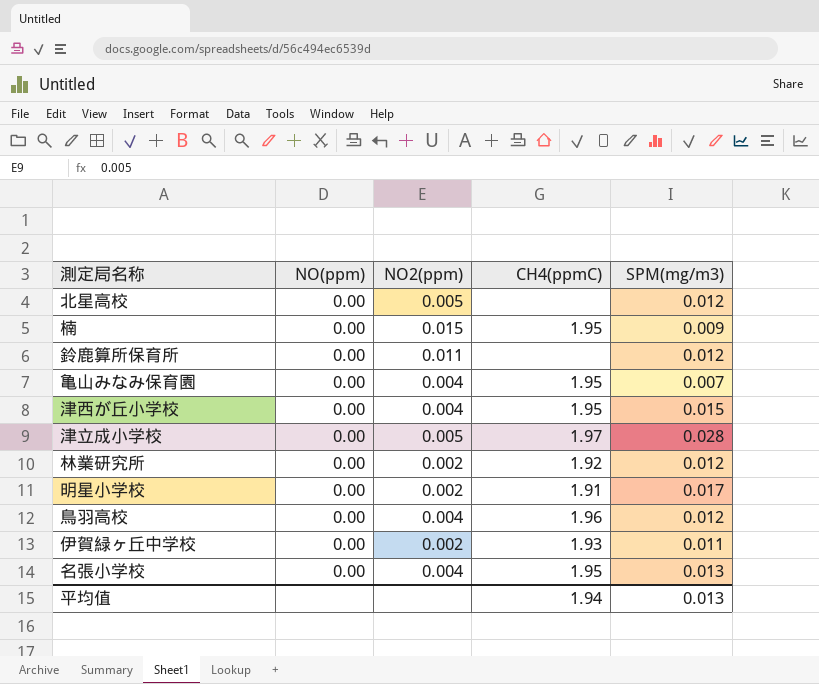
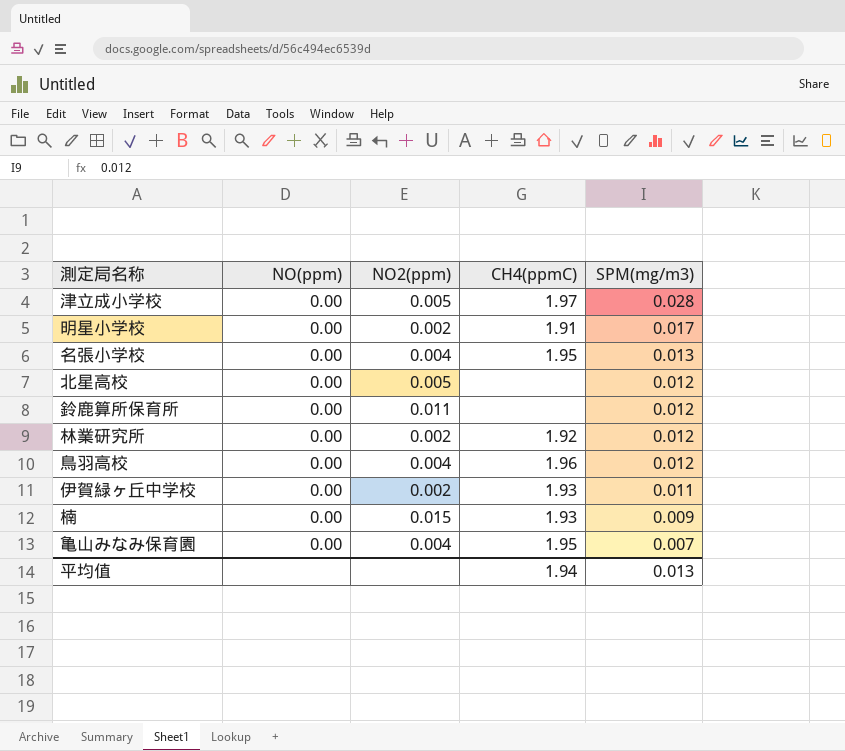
row order: none -> SPM(mg/m3) descending
row 津西が丘小学校: 0.00 | 0.004 | 1.95 | 0.015 -> none
楠 | CH4(ppmC): 1.95 -> 1.93

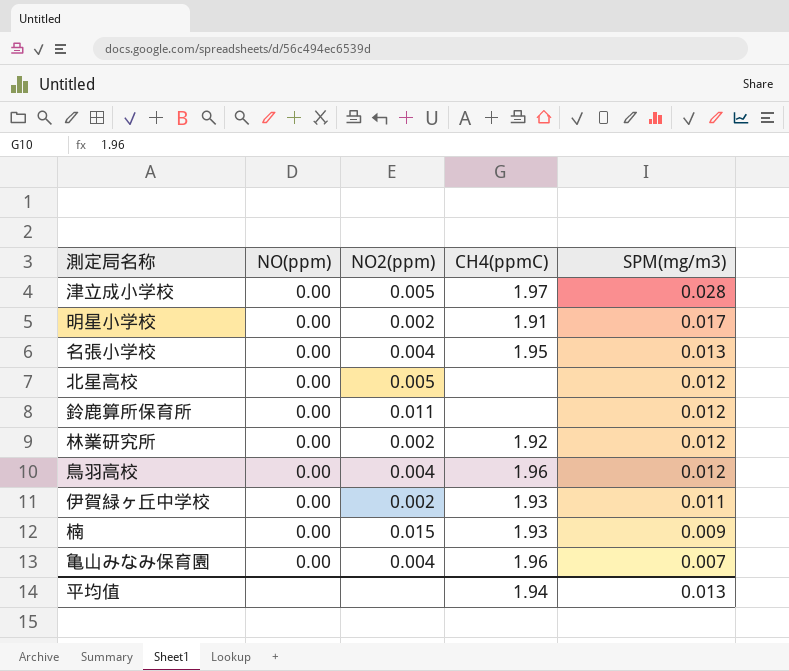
亀山みなみ保育園 | CH4(ppmC): 1.95 -> 1.96

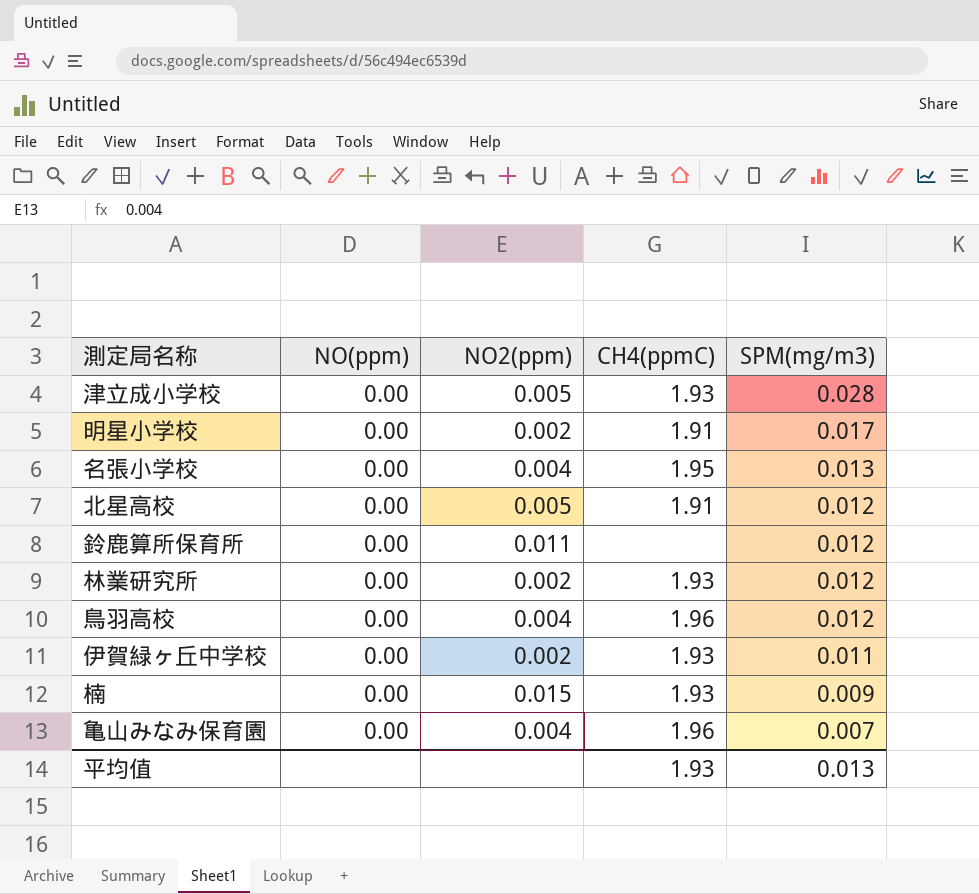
津立成小学校 | CH4(ppmC): 1.97 -> 1.93
北星高校 | CH4(ppmC): none -> 1.91
林業研究所 | CH4(ppmC): 1.92 -> 1.93
平均值 | CH4(ppmC): 1.94 -> 1.93

